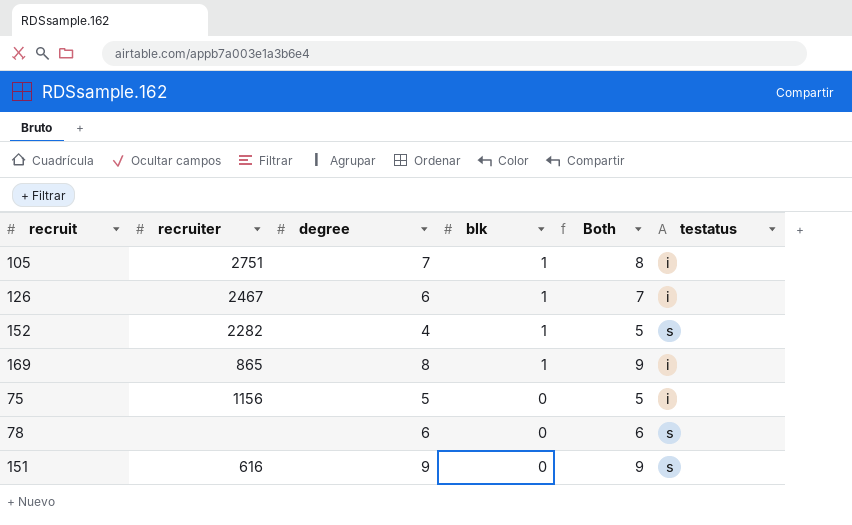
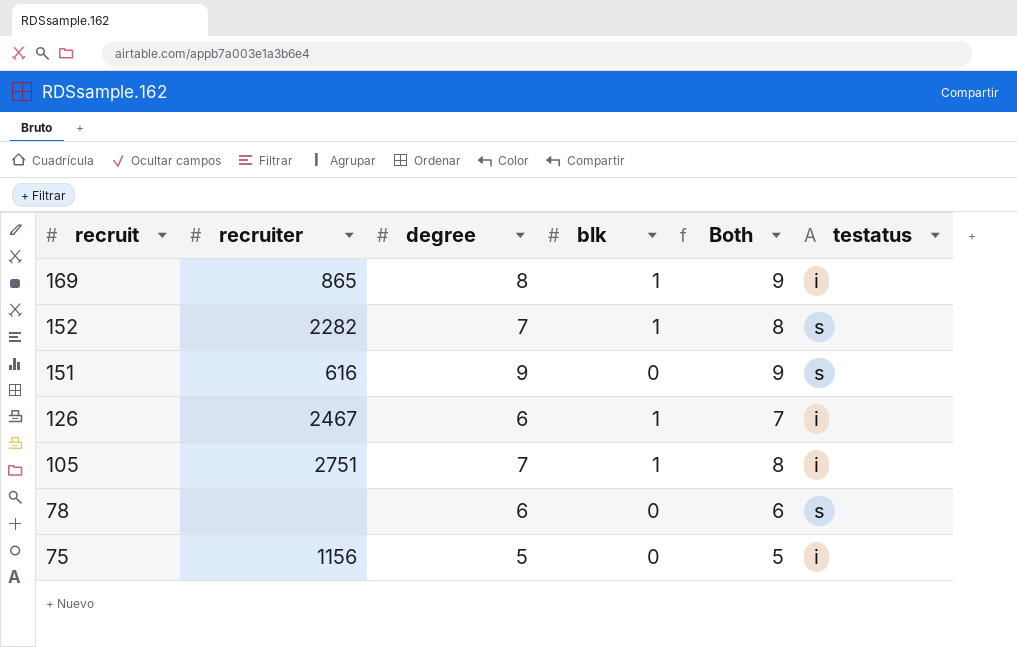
row order: blk descending -> recruit descending
152 | degree: 4 -> 7
152 | Both: 5 -> 8

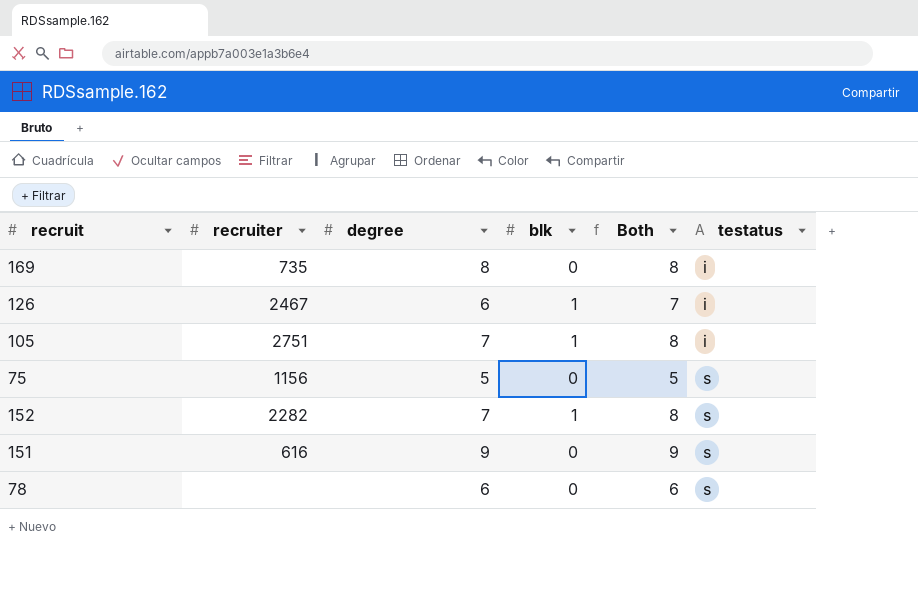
row order: recruit descending -> testatus ascending
169 | recruiter: 865 -> 735
169 | blk: 1 -> 0
169 | Both: 9 -> 8
75 | testatus: i -> s

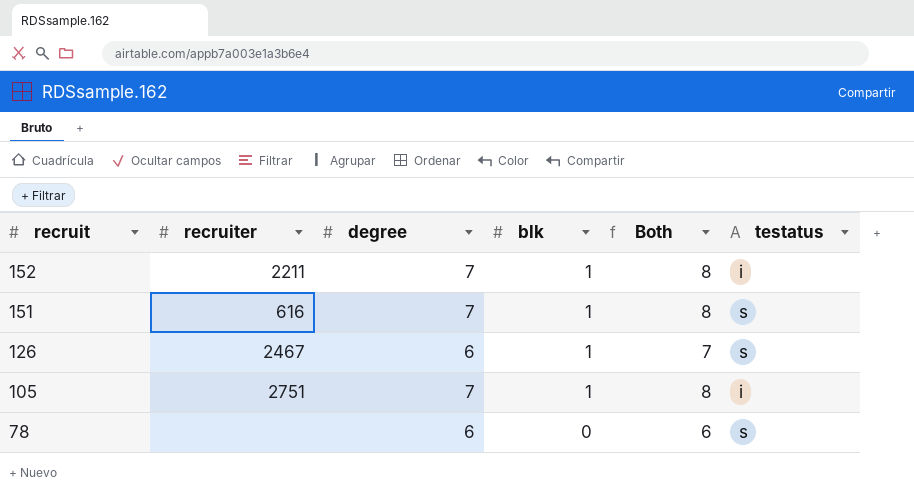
row order: testatus ascending -> recruit descending
row 169: 735 | 8 | 0 | 8 | i -> none
row 75: 1156 | 5 | 0 | 5 | s -> none
152 | recruiter: 2282 -> 2211
152 | testatus: s -> i
151 | degree: 9 -> 7
151 | blk: 0 -> 1
151 | Both: 9 -> 8
126 | testatus: i -> s

